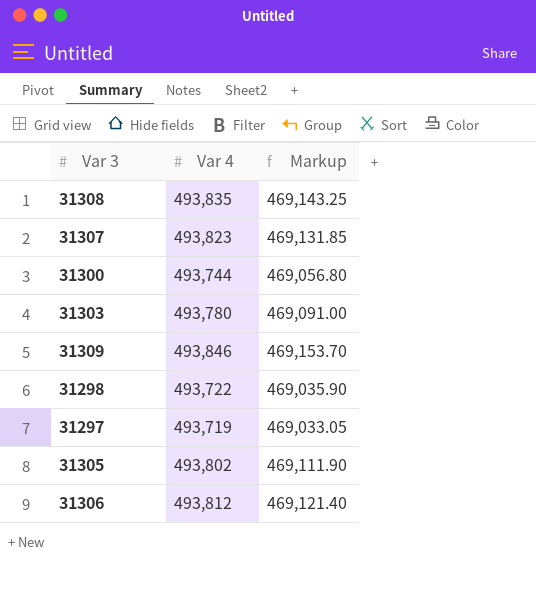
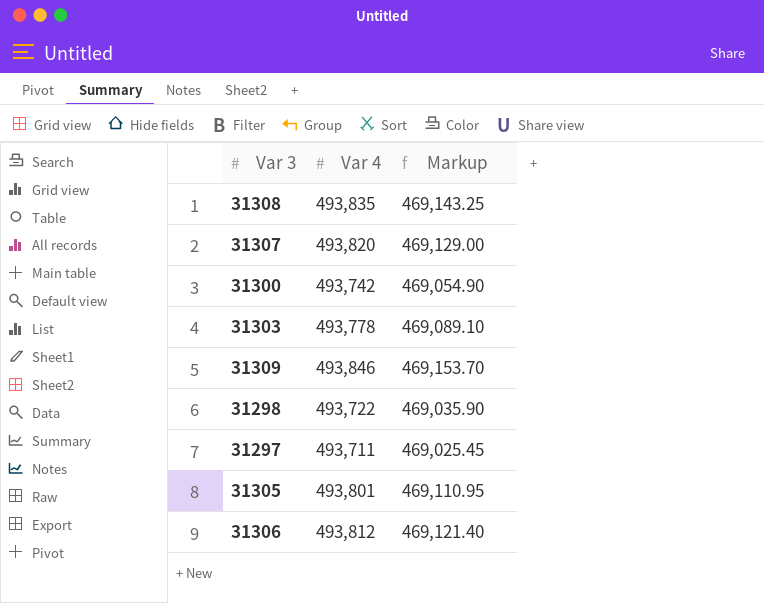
31307 | Var 4: 493,823 -> 493,820
31307 | Markup: 469,131.85 -> 469,129.00
31300 | Var 4: 493,744 -> 493,742
31300 | Markup: 469,056.80 -> 469,054.90
31303 | Var 4: 493,780 -> 493,778
31303 | Markup: 469,091.00 -> 469,089.10
31297 | Var 4: 493,719 -> 493,711
31297 | Markup: 469,033.05 -> 469,025.45
31305 | Var 4: 493,802 -> 493,801
31305 | Markup: 469,111.90 -> 469,110.95

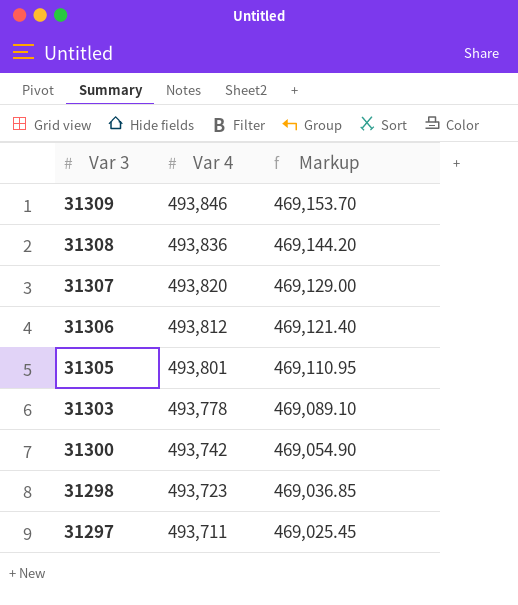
row order: none -> Var 3 descending
31308 | Var 4: 493,835 -> 493,836
31308 | Markup: 469,143.25 -> 469,144.20
31298 | Var 4: 493,722 -> 493,723
31298 | Markup: 469,035.90 -> 469,036.85

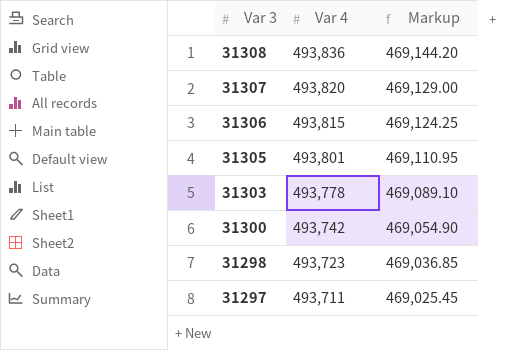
row 31309: 493,846 | 469,153.70 -> none
31306 | Var 4: 493,812 -> 493,815
31306 | Markup: 469,121.40 -> 469,124.25

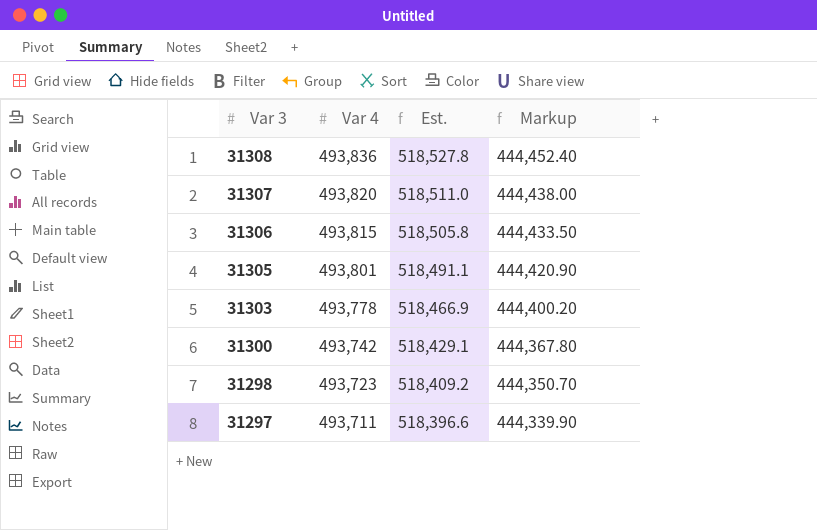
column Est. | formula: none -> [Var 4] * 1.05
column Markup | formula: [Var 4] * 0.95 -> [Var 4] * 0.9

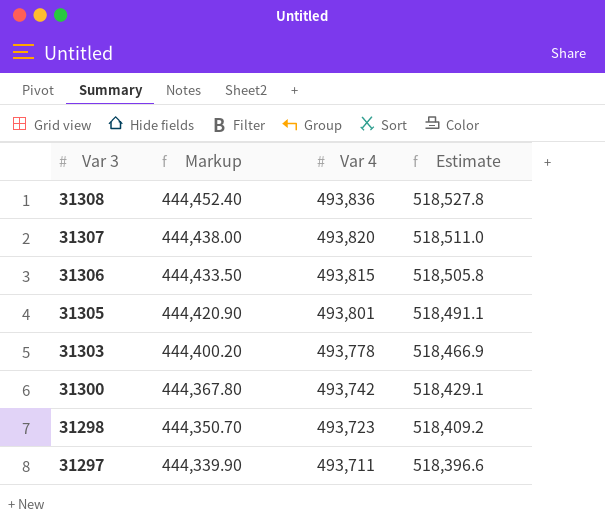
column Markup | position: 4 -> 2
column name: Est. -> Estimate

